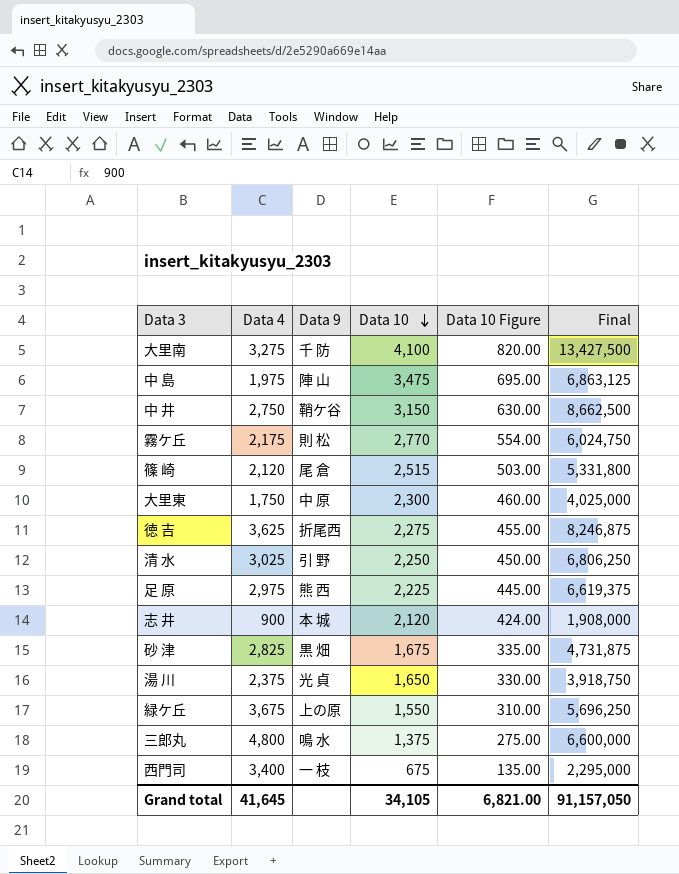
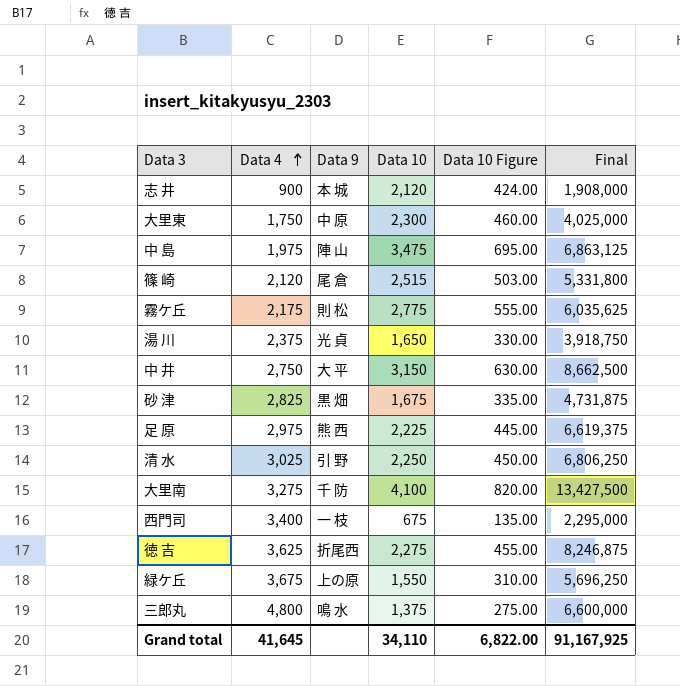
row order: Data 10 descending -> Data 4 ascending
霧ケ丘 | Data 10: 2,770 -> 2,775
霧ケ丘 | Data 10 Figure: 554.00 -> 555.00
霧ケ丘 | Final: 6,024,750 -> 6,035,625
中 井 | Data 9: 鞘ケ谷 -> 大 平
Grand total | Data 10: 34,105 -> 34,110
Grand total | Data 10 Figure: 6,821.00 -> 6,822.00
Grand total | Final: 91,157,050 -> 91,167,925

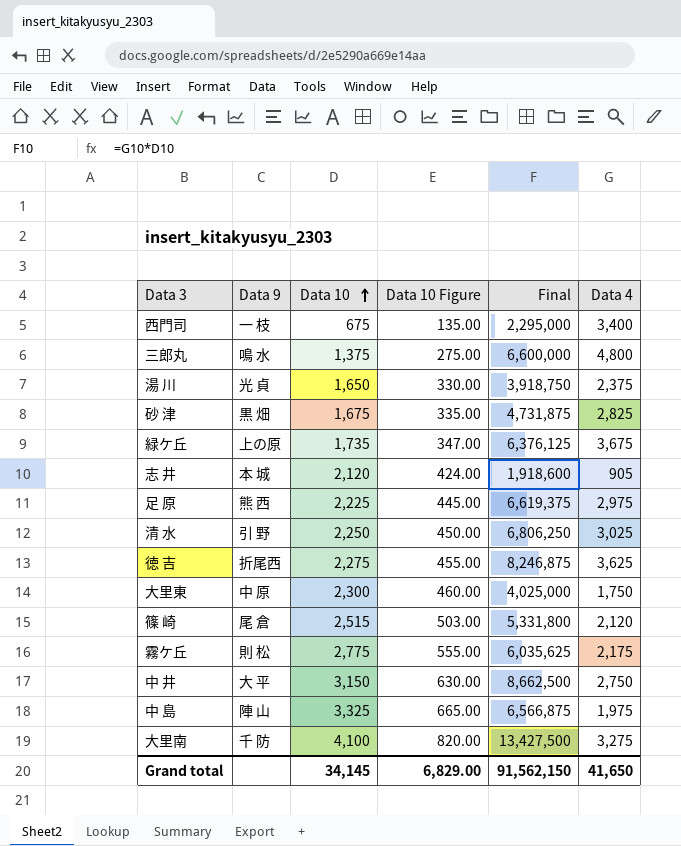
row order: Data 4 ascending -> Data 10 ascending
column Data 4 | position: 2 -> 6
緑ケ丘 | Data 10: 1,550 -> 1,735
緑ケ丘 | Data 10 Figure: 310.00 -> 347.00
緑ケ丘 | Final: 5,696,250 -> 6,376,125
志 井 | Final: 1,908,000 -> 1,918,600
志 井 | Data 4: 900 -> 905
中 島 | Data 10: 3,475 -> 3,325
中 島 | Data 10 Figure: 695.00 -> 665.00
中 島 | Final: 6,863,125 -> 6,566,875
Grand total | Data 10: 34,110 -> 34,145
Grand total | Data 10 Figure: 6,822.00 -> 6,829.00
Grand total | Final: 91,167,925 -> 91,562,150
Grand total | Data 4: 41,645 -> 41,650

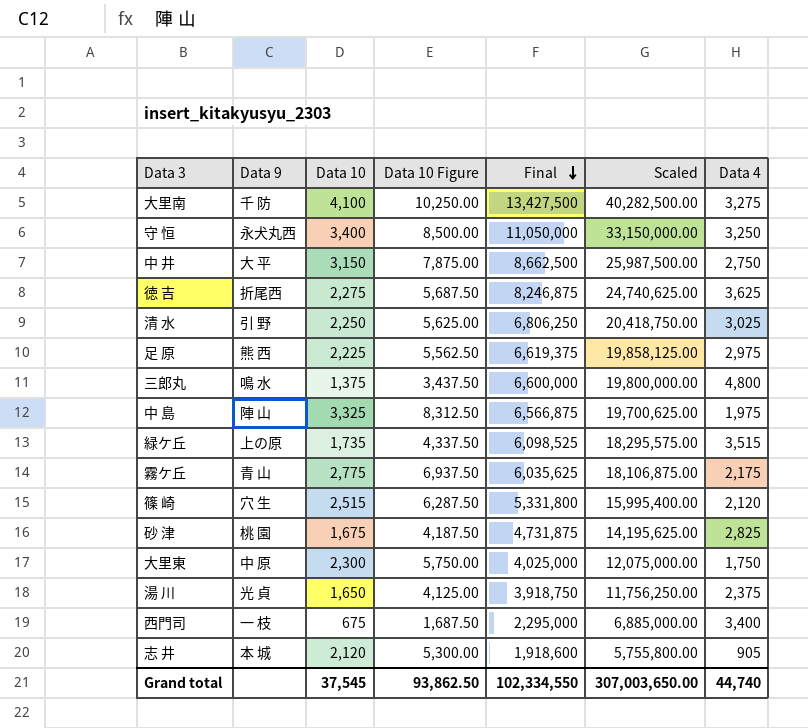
row order: Data 10 ascending -> Final descending
column Data 10 Figure | formula: [Data 10] * 0.2 -> [Data 10] * 2.5
column Scaled | formula: none -> [Final] * 3
row 守 恒: none -> 永犬丸西 | 3,400 | 8,500.00 | 11,050,000 | 33,150,000.00 | 3,250
緑ケ丘 | Final: 6,376,125 -> 6,098,525
緑ケ丘 | Data 4: 3,675 -> 3,515
霧ケ丘 | Data 9: 則 松 -> 青 山
篠 崎 | Data 9: 尾 倉 -> 穴 生
砂 津 | Data 9: 黒 畑 -> 桃 園
Grand total | Data 10: 34,145 -> 37,545
Grand total | Data 10 Figure: 6,829.00 -> 93,862.50
Grand total | Final: 91,562,150 -> 102,334,550
Grand total | Data 4: 41,650 -> 44,740

